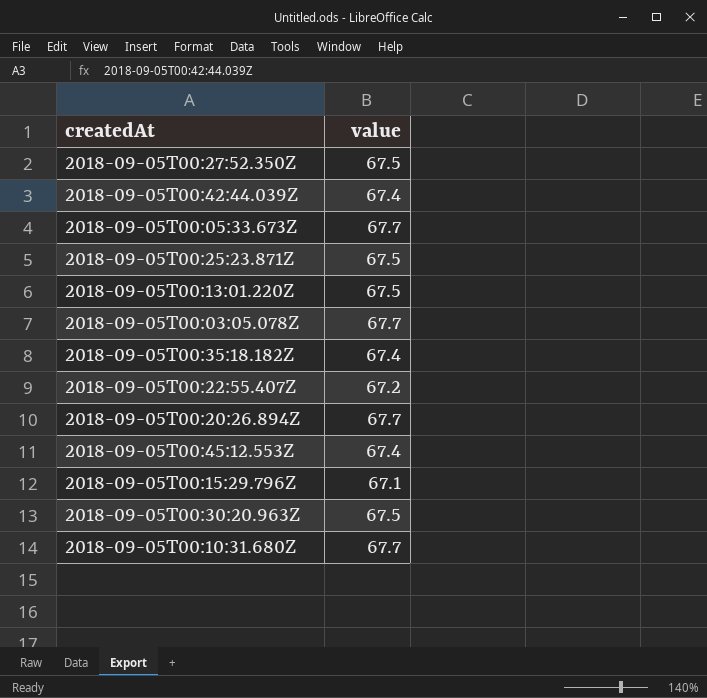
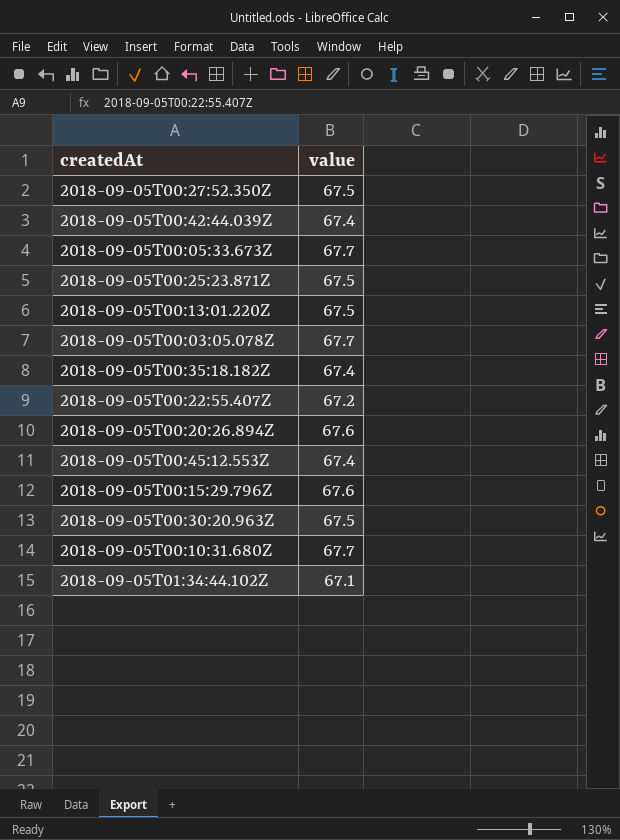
2018-09-05T00:20:26.894Z | value: 67.7 -> 67.6
2018-09-05T00:15:29.796Z | value: 67.1 -> 67.6
row 2018-09-05T01:34:44.102Z: none -> 67.1

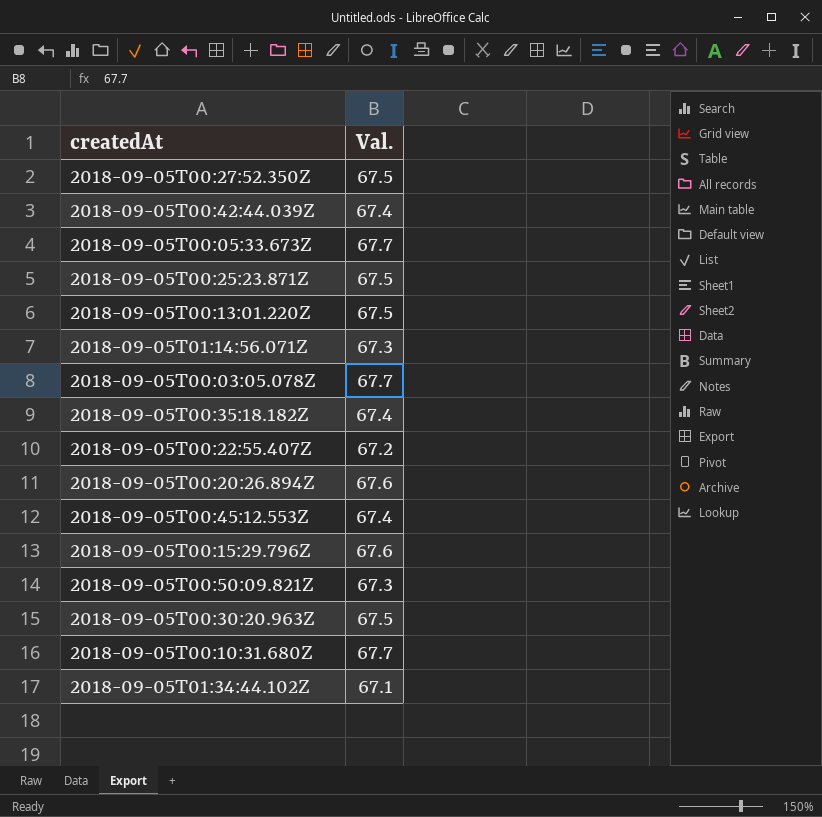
column name: value -> Val.
row 2018-09-05T01:14:56.071Z: none -> 67.3
row 2018-09-05T00:50:09.821Z: none -> 67.3

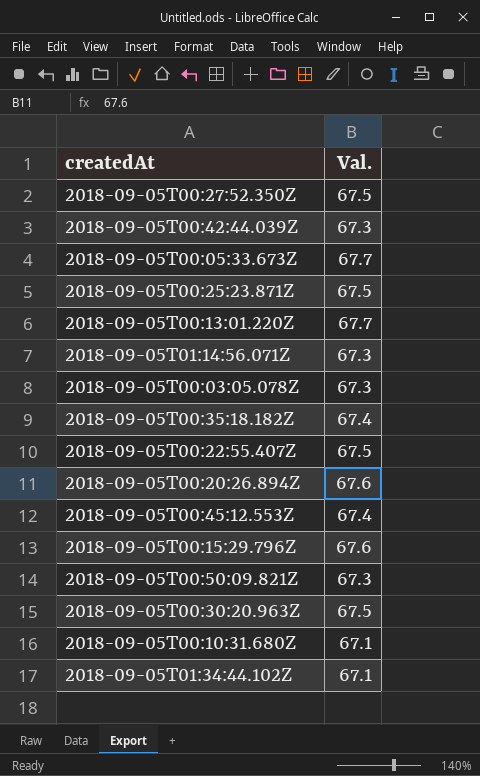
2018-09-05T00:42:44.039Z | Val.: 67.4 -> 67.3
2018-09-05T00:13:01.220Z | Val.: 67.5 -> 67.7
2018-09-05T00:03:05.078Z | Val.: 67.7 -> 67.3
2018-09-05T00:22:55.407Z | Val.: 67.2 -> 67.5
2018-09-05T00:10:31.680Z | Val.: 67.7 -> 67.1

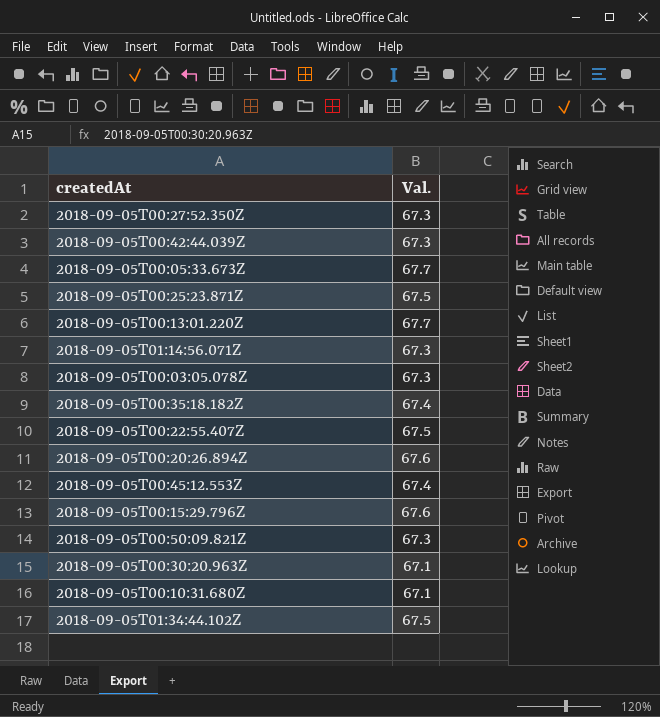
2018-09-05T00:27:52.350Z | Val.: 67.5 -> 67.3
2018-09-05T00:30:20.963Z | Val.: 67.5 -> 67.1
2018-09-05T01:34:44.102Z | Val.: 67.1 -> 67.5

